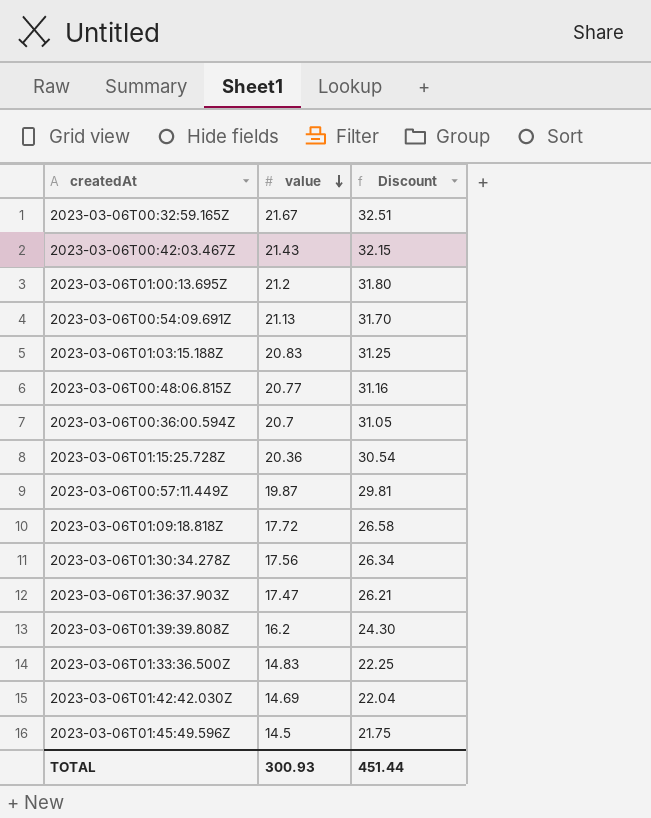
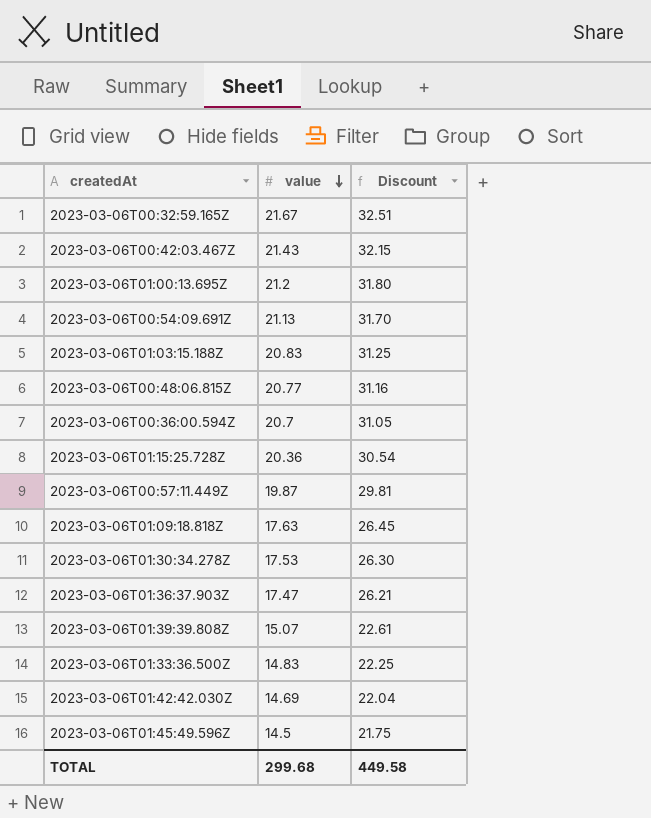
2023-03-06T01:09:18.818Z | value: 17.72 -> 17.63
2023-03-06T01:09:18.818Z | Discount: 26.58 -> 26.45
2023-03-06T01:30:34.278Z | value: 17.56 -> 17.53
2023-03-06T01:30:34.278Z | Discount: 26.34 -> 26.30
2023-03-06T01:39:39.808Z | value: 16.2 -> 15.07
2023-03-06T01:39:39.808Z | Discount: 24.30 -> 22.61
TOTAL | value: 300.93 -> 299.68
TOTAL | Discount: 451.44 -> 449.58

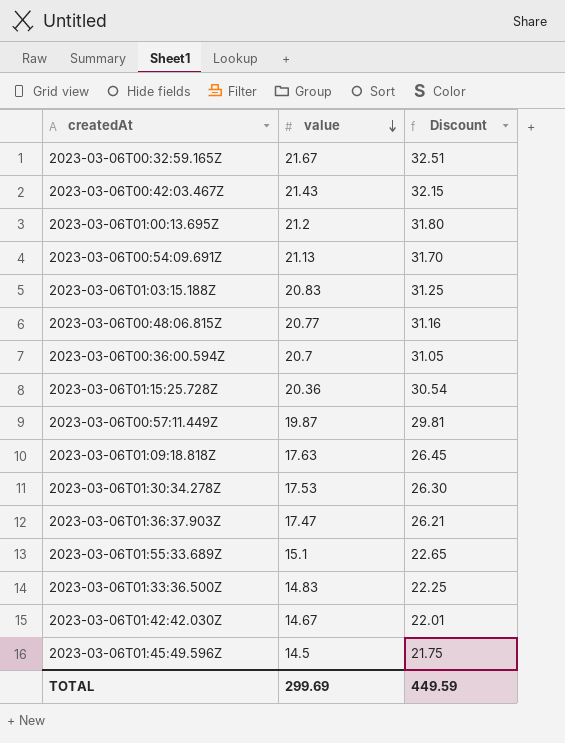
row 2023-03-06T01:39:39.808Z: 15.07 | 22.61 -> none
row 2023-03-06T01:55:33.689Z: none -> 15.1 | 22.65
2023-03-06T01:42:42.030Z | value: 14.69 -> 14.67
2023-03-06T01:42:42.030Z | Discount: 22.04 -> 22.01
TOTAL | value: 299.68 -> 299.69
TOTAL | Discount: 449.58 -> 449.59

